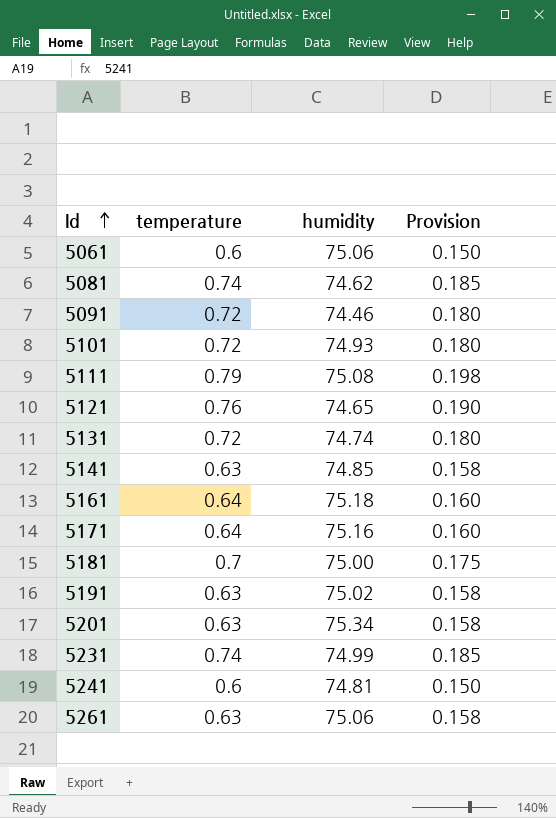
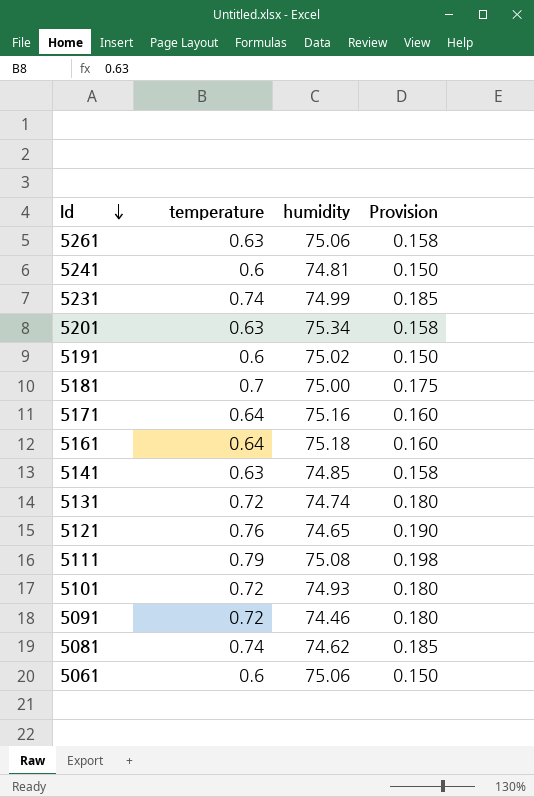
row order: Id ascending -> Id descending
5191 | temperature: 0.63 -> 0.6
5191 | Provision: 0.158 -> 0.150

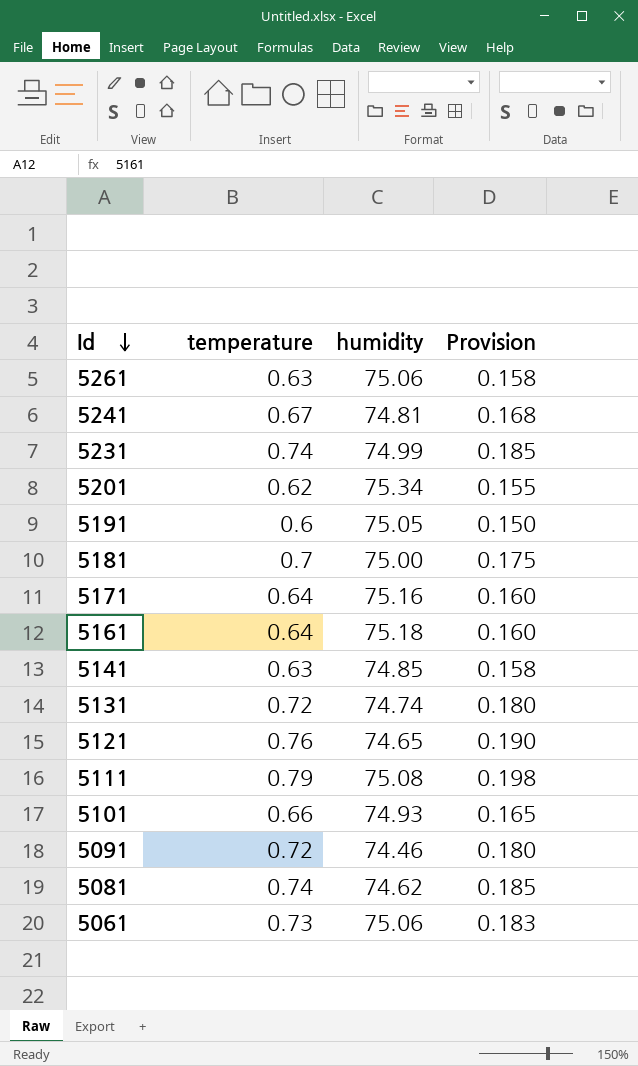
5241 | temperature: 0.6 -> 0.67
5241 | Provision: 0.150 -> 0.168
5201 | temperature: 0.63 -> 0.62
5201 | Provision: 0.158 -> 0.155
5191 | humidity: 75.02 -> 75.05
5101 | temperature: 0.72 -> 0.66
5101 | Provision: 0.180 -> 0.165
5061 | temperature: 0.6 -> 0.73
5061 | Provision: 0.150 -> 0.183

